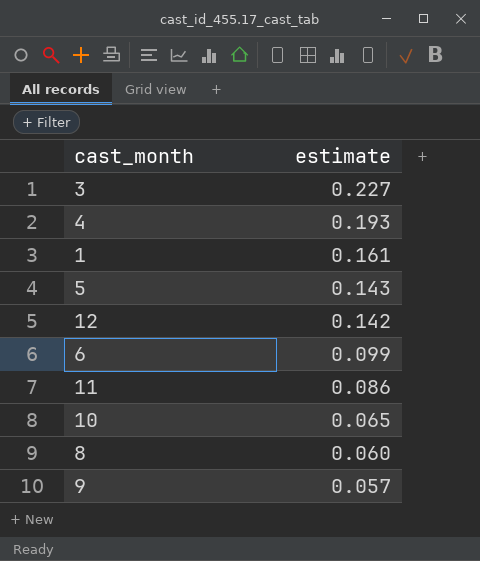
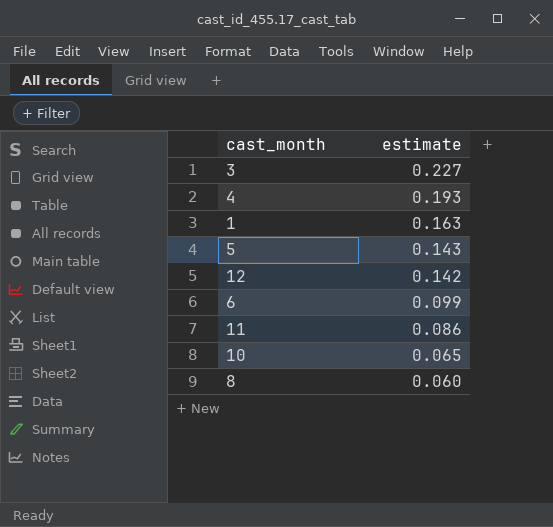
row 9: 0.057 -> none
1 | estimate: 0.161 -> 0.163

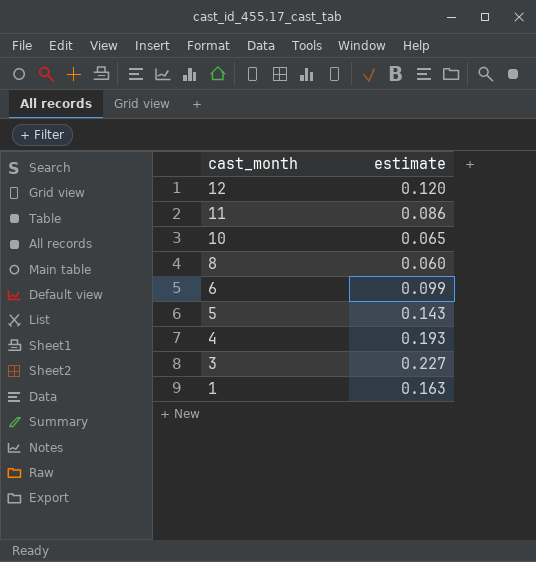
row order: estimate descending -> cast_month descending
12 | estimate: 0.142 -> 0.120

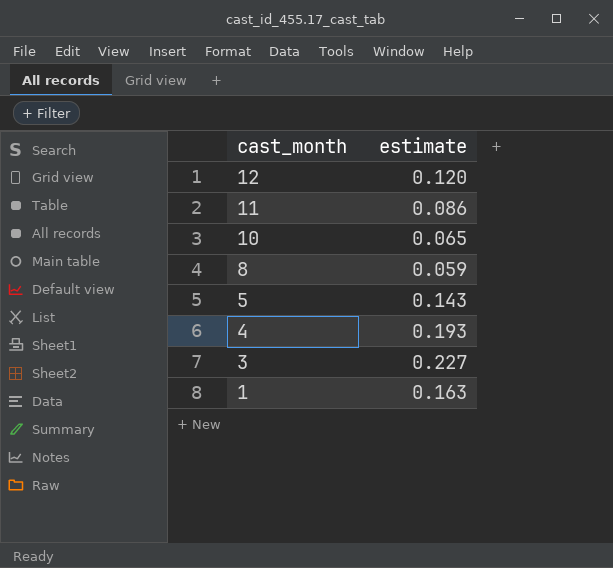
row 6: 0.099 -> none
8 | estimate: 0.060 -> 0.059

